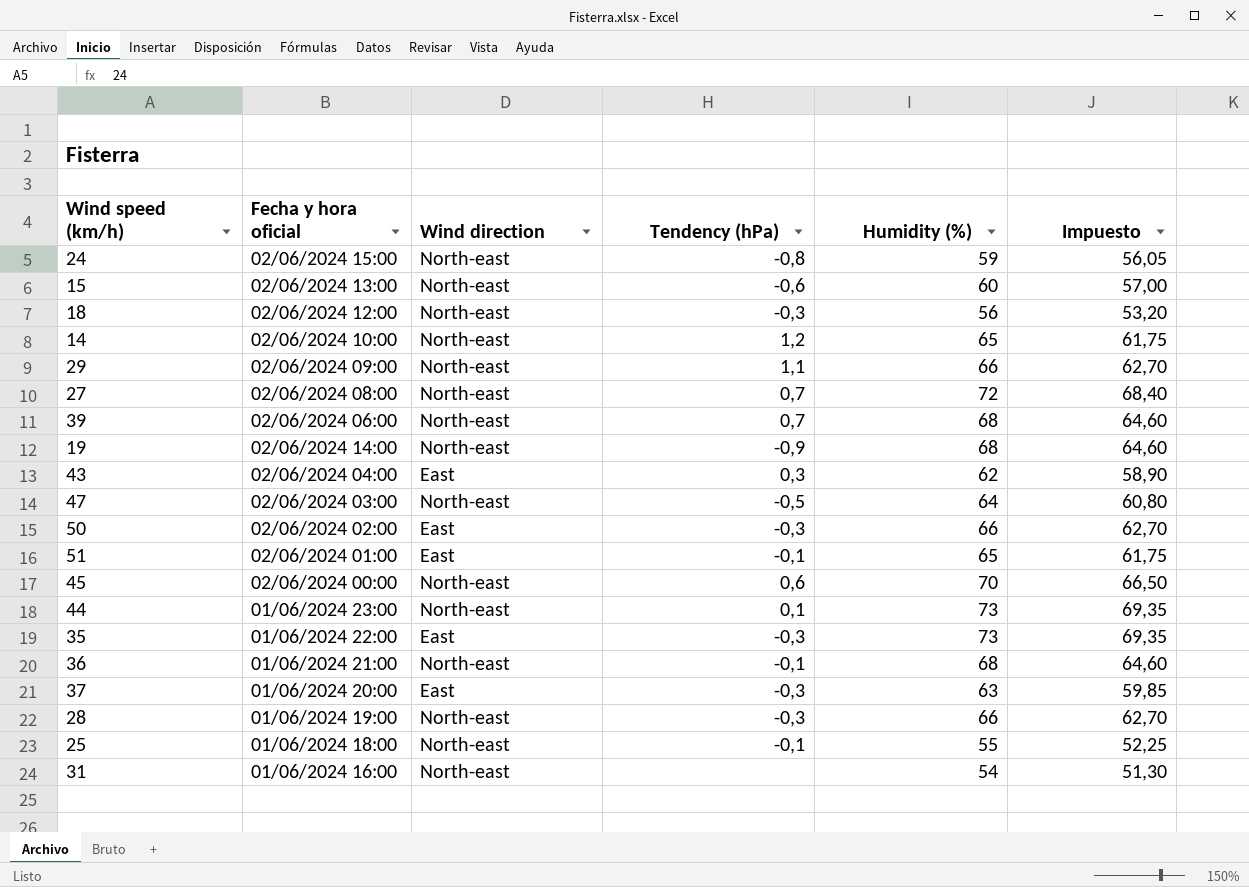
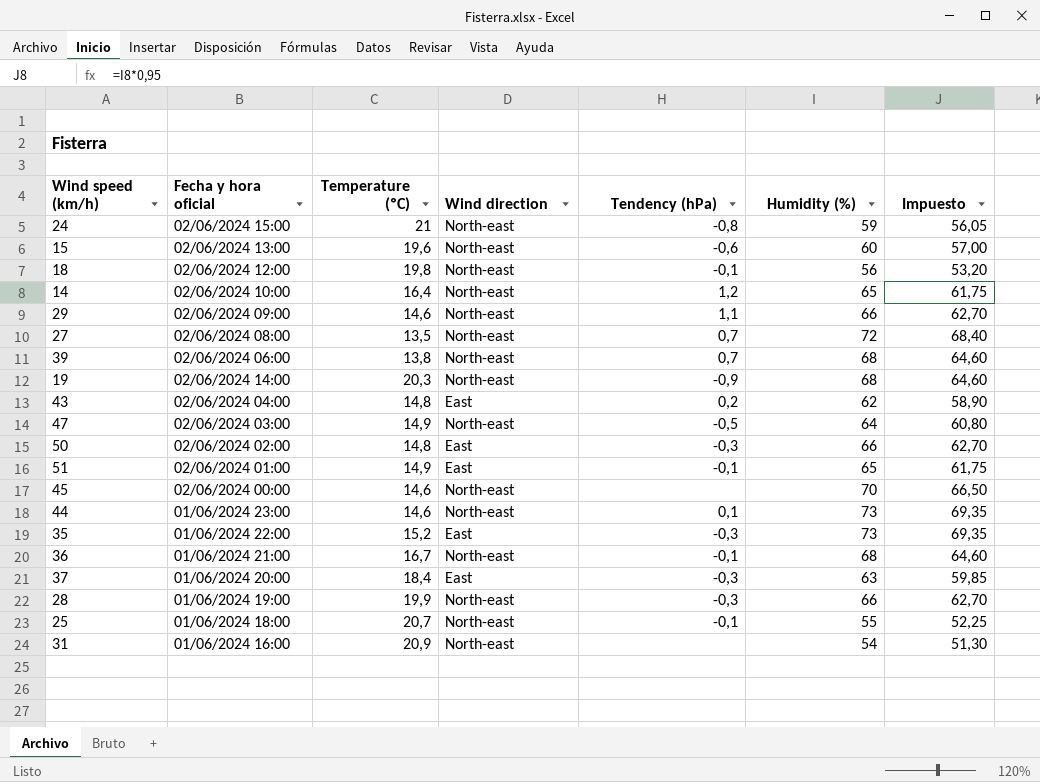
column Temperature (ºC) | position: none -> 3
18 | Tendency (hPa): -0,3 -> -0,1
43 | Tendency (hPa): 0,3 -> 0,2
45 | Tendency (hPa): 0,6 -> none

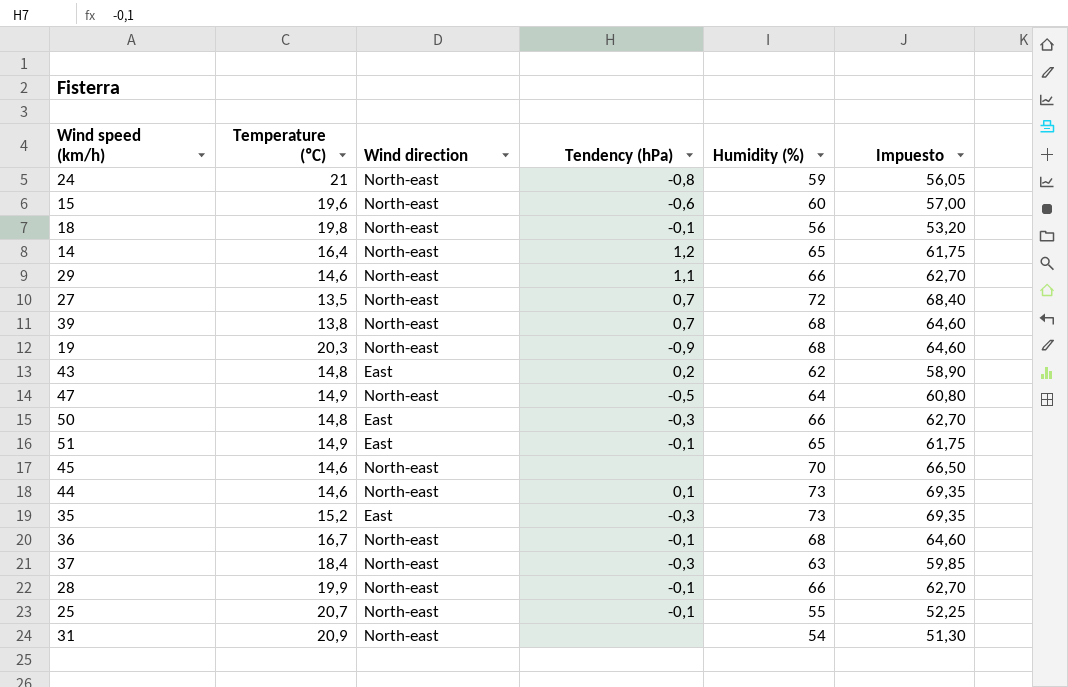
column Fecha y hora oficial | position: 2 -> none
37 | Wind direction: East -> North-east
28 | Tendency (hPa): -0,3 -> -0,1

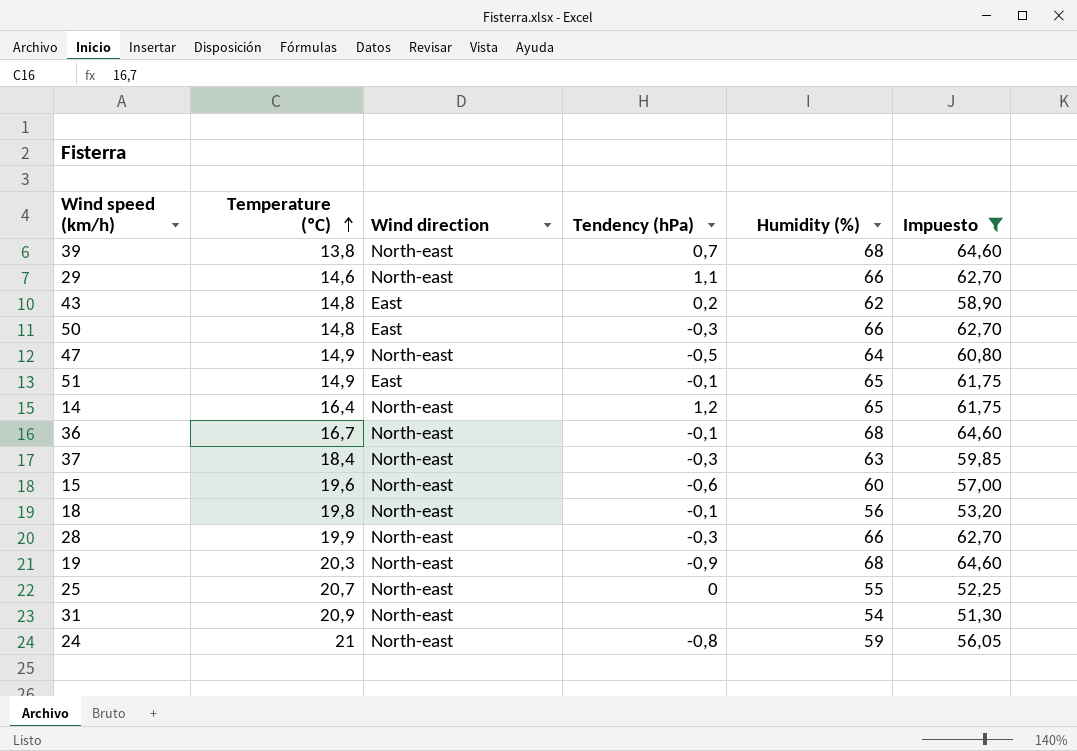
filter: none -> Impuesto <= 64,60
row order: none -> Temperature (ºC) ascending
28 | Tendency (hPa): -0,1 -> -0,3
25 | Tendency (hPa): -0,1 -> 0

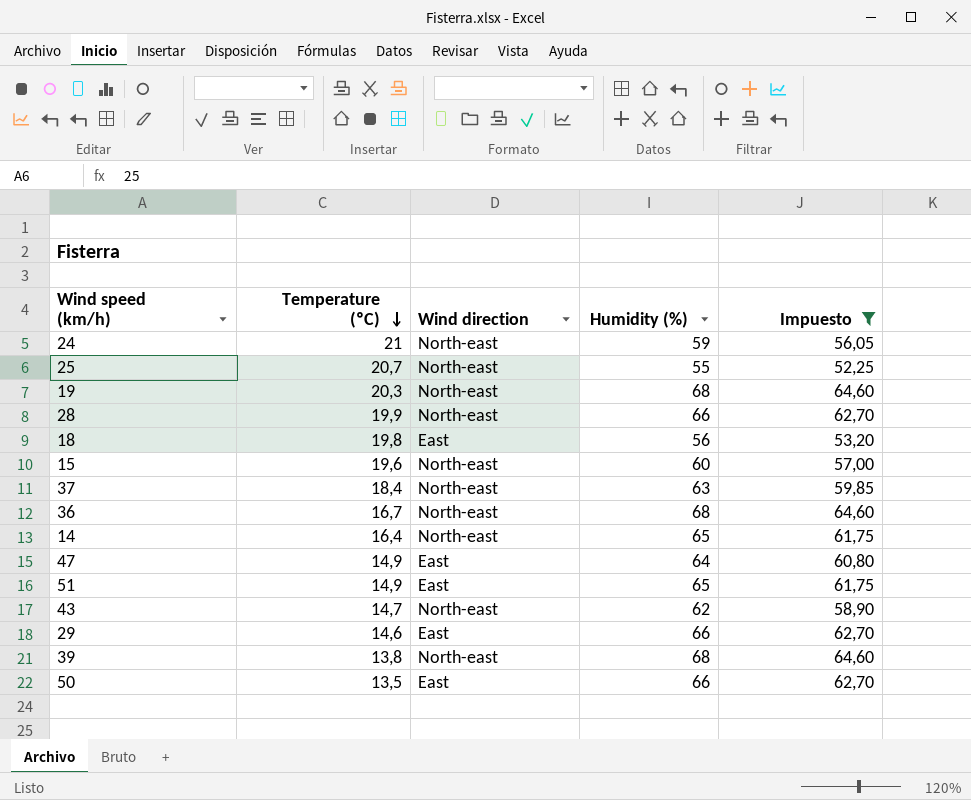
row order: Temperature (ºC) ascending -> Temperature (ºC) descending
column Tendency (hPa) | position: 4 -> none
row 31: 20,9 | North-east | none | 54 | 51,30 -> none
18 | Wind direction: North-east -> East
47 | Wind direction: North-east -> East
43 | Temperature (ºC): 14,8 -> 14,7
43 | Wind direction: East -> North-east
29 | Wind direction: North-east -> East
50 | Temperature (ºC): 14,8 -> 13,5

